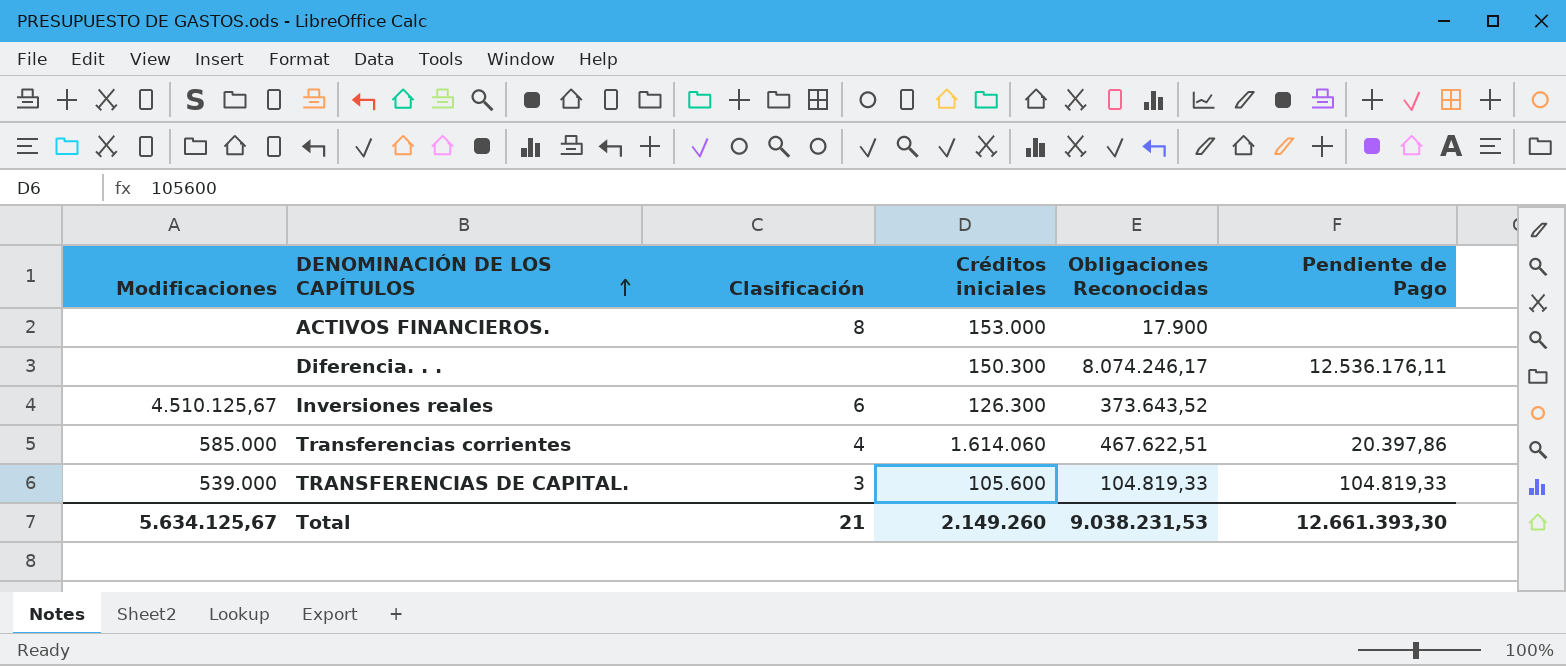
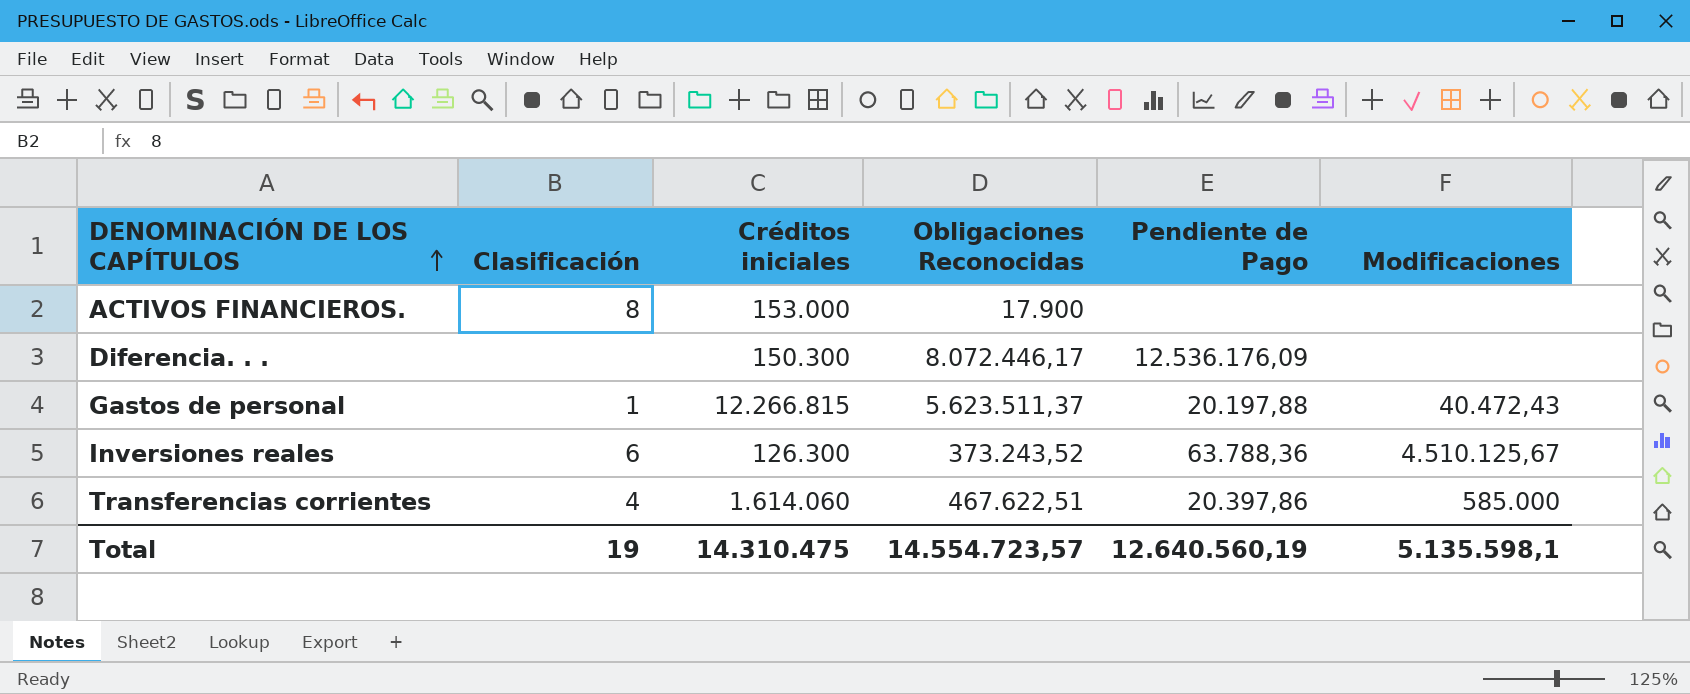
column Modificaciones | position: 1 -> 6
row TRANSFERENCIAS DE CAPITAL.: 539.000 | 3 | 105.600 | 104.819,33 | 104.819,33 -> none
Diferencia. . . | Obligaciones Reconocidas: 8.074.246,17 -> 8.072.446,17
Diferencia. . . | Pendiente de Pago: 12.536.176,11 -> 12.536.176,09
row Gastos de personal: none -> 1 | 12.266.815 | 5.623.511,37 | 20.197,88 | 40.472,43
Inversiones reales | Obligaciones Reconocidas: 373.643,52 -> 373.243,52
Inversiones reales | Pendiente de Pago: none -> 63.788,36
Total | Clasificación: 21 -> 19
Total | Créditos iniciales: 2.149.260 -> 14.310.475
Total | Obligaciones Reconocidas: 9.038.231,53 -> 14.554.723,57
Total | Pendiente de Pago: 12.661.393,30 -> 12.640.560,19
Total | Modificaciones: 5.634.125,67 -> 5.135.598,1

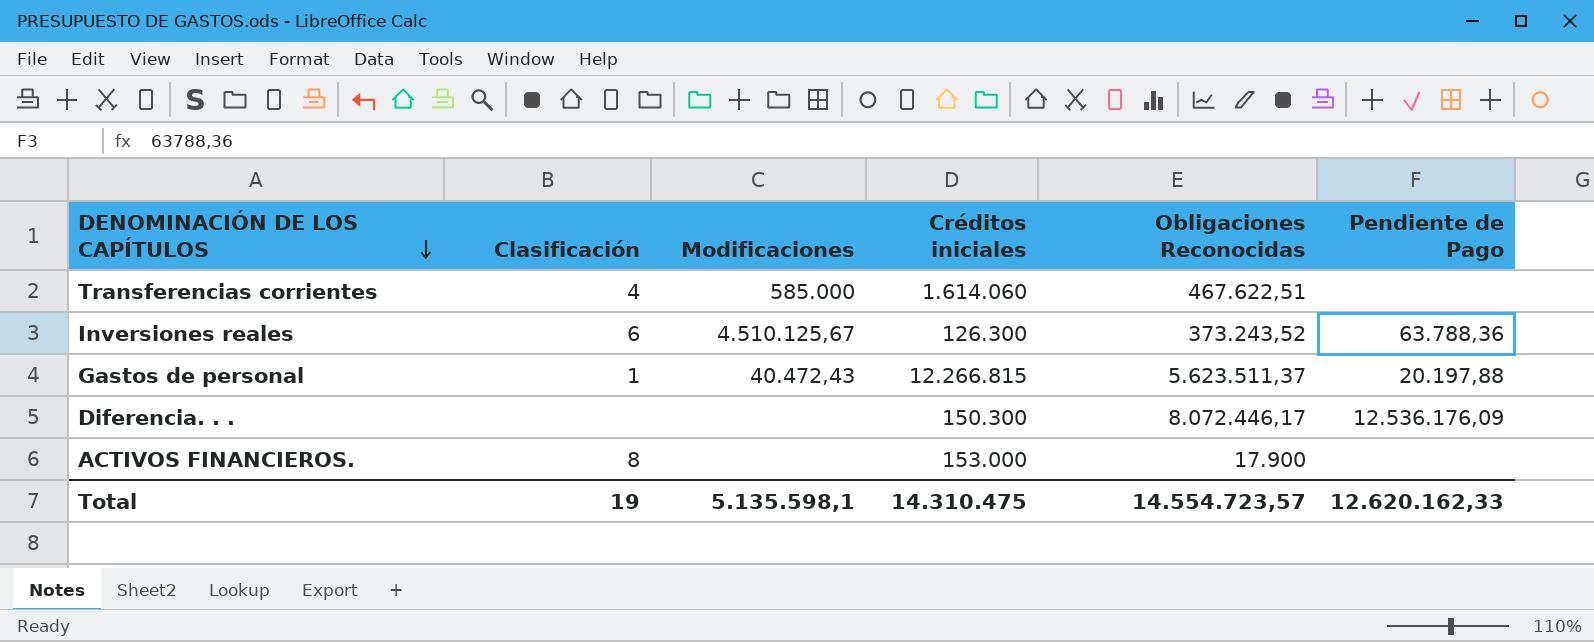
row order: DENOMINACIÓN DE LOS CAPÍTULOS ascending -> DENOMINACIÓN DE LOS CAPÍTULOS descending
column Modificaciones | position: 6 -> 3
Transferencias corrientes | Pendiente de Pago: 20.397,86 -> none
Total | Pendiente de Pago: 12.640.560,19 -> 12.620.162,33

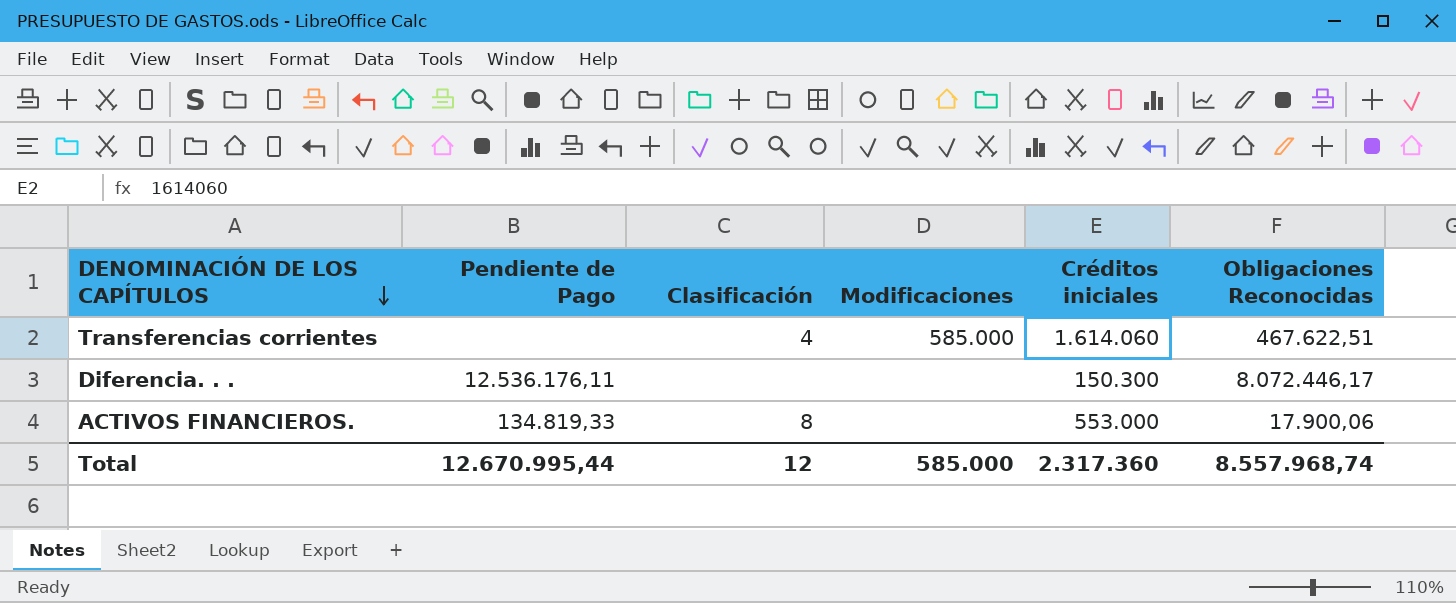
column Pendiente de Pago | position: 6 -> 2
row Inversiones reales: 6 | 4.510.125,67 | 126.300 | 373.243,52 | 63.788,36 -> none
row Gastos de personal: 1 | 40.472,43 | 12.266.815 | 5.623.511,37 | 20.197,88 -> none
Diferencia. . . | Pendiente de Pago: 12.536.176,09 -> 12.536.176,11
ACTIVOS FINANCIEROS. | Pendiente de Pago: none -> 134.819,33
ACTIVOS FINANCIEROS. | Créditos iniciales: 153.000 -> 553.000
ACTIVOS FINANCIEROS. | Obligaciones Reconocidas: 17.900 -> 17.900,06
Total | Pendiente de Pago: 12.620.162,33 -> 12.670.995,44
Total | Clasificación: 19 -> 12
Total | Modificaciones: 5.135.598,1 -> 585.000
Total | Créditos iniciales: 14.310.475 -> 2.317.360
Total | Obligaciones Reconocidas: 14.554.723,57 -> 8.557.968,74

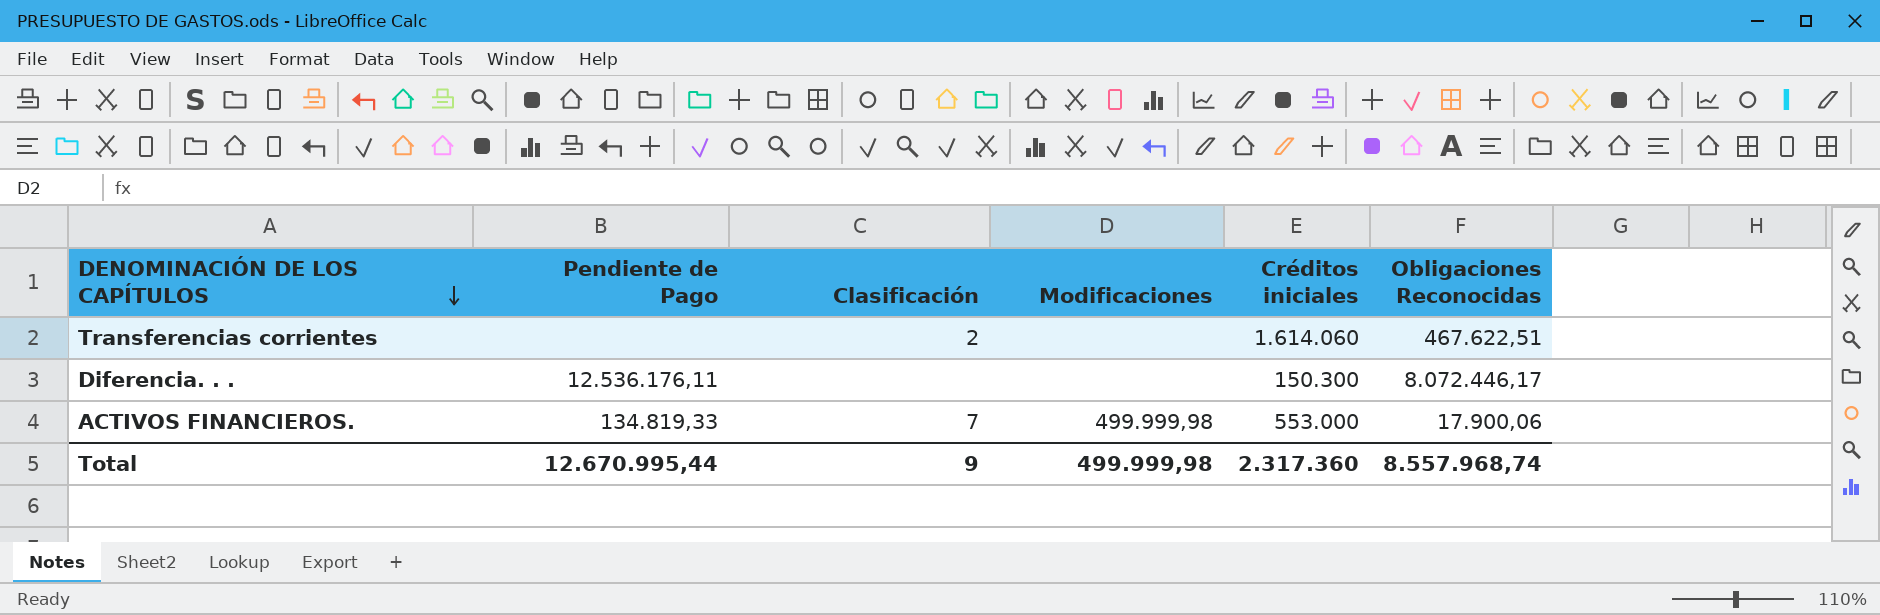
Transferencias corrientes | Clasificación: 4 -> 2
Transferencias corrientes | Modificaciones: 585.000 -> none
ACTIVOS FINANCIEROS. | Clasificación: 8 -> 7
ACTIVOS FINANCIEROS. | Modificaciones: none -> 499.999,98
Total | Clasificación: 12 -> 9
Total | Modificaciones: 585.000 -> 499.999,98

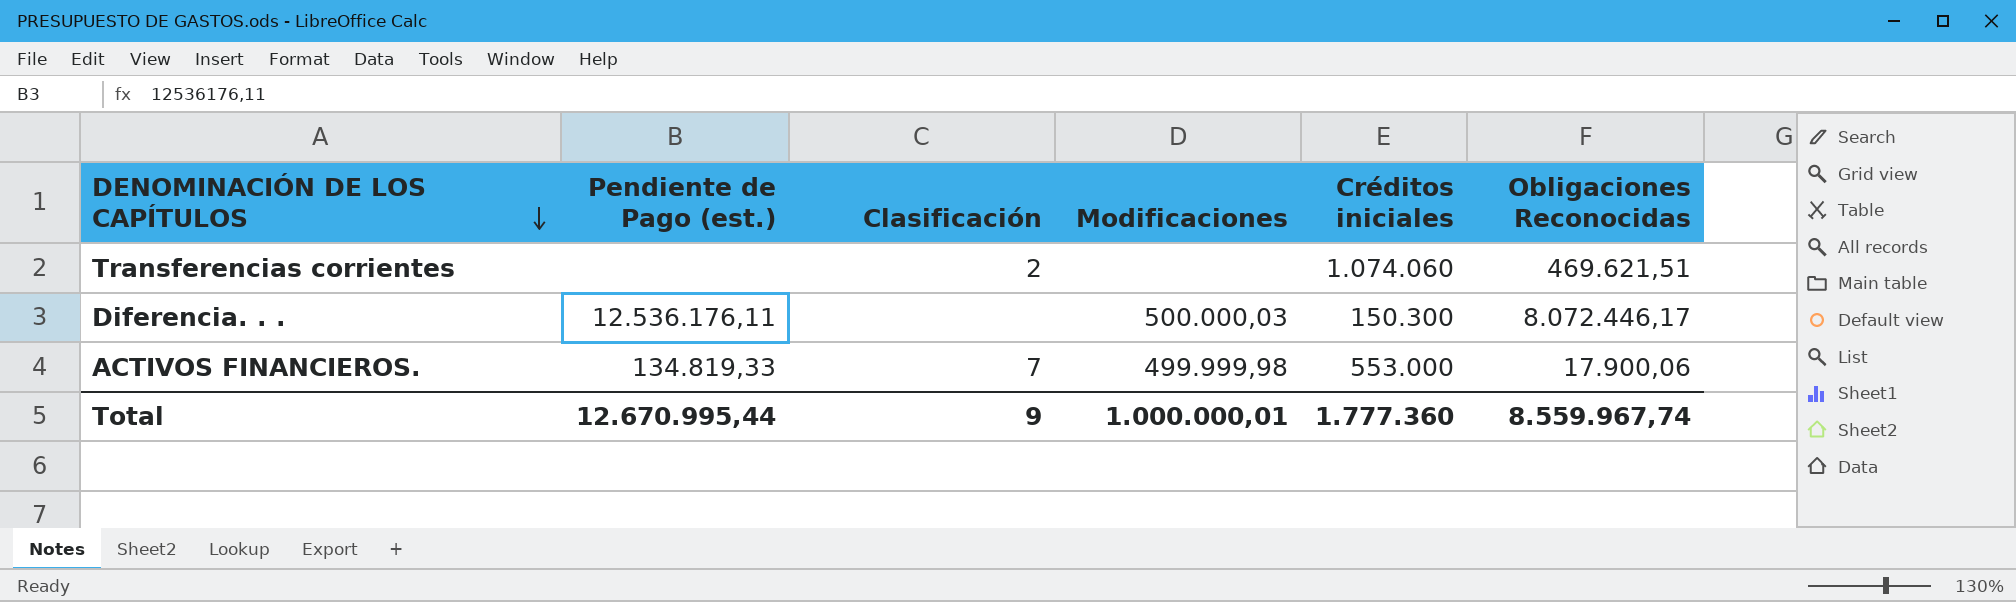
column name: Pendiente de Pago -> Pendiente de Pago (est.)
Transferencias corrientes | Créditos iniciales: 1.614.060 -> 1.074.060
Transferencias corrientes | Obligaciones Reconocidas: 467.622,51 -> 469.621,51
Diferencia. . . | Modificaciones: none -> 500.000,03
Total | Modificaciones: 499.999,98 -> 1.000.000,01
Total | Créditos iniciales: 2.317.360 -> 1.777.360
Total | Obligaciones Reconocidas: 8.557.968,74 -> 8.559.967,74

